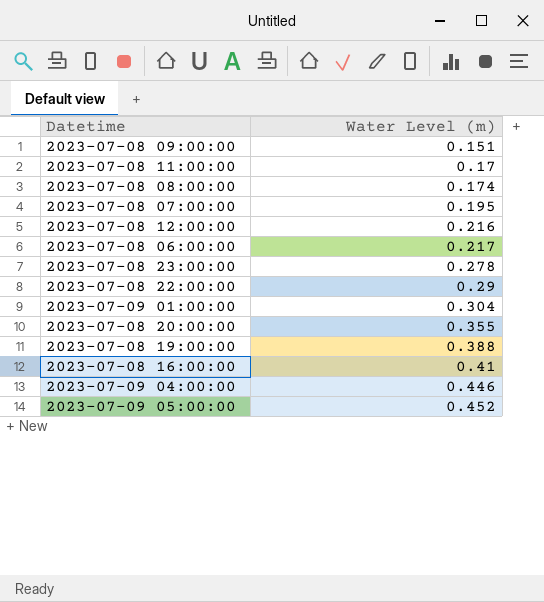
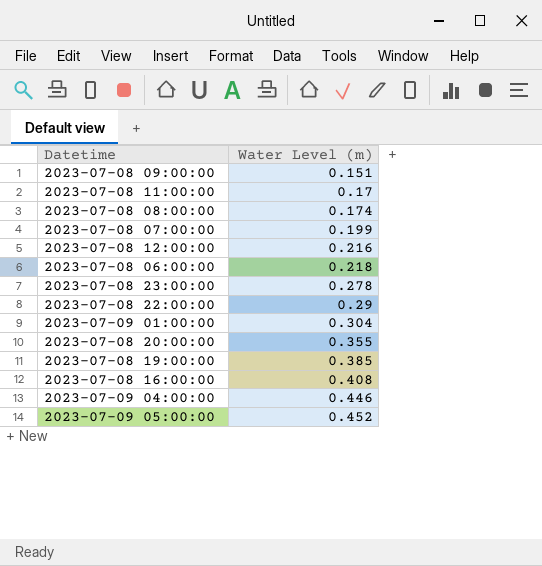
2023-07-08 07:00:00 | Water Level (m): 0.195 -> 0.199
2023-07-08 06:00:00 | Water Level (m): 0.217 -> 0.218
2023-07-08 19:00:00 | Water Level (m): 0.388 -> 0.385
2023-07-08 16:00:00 | Water Level (m): 0.41 -> 0.408

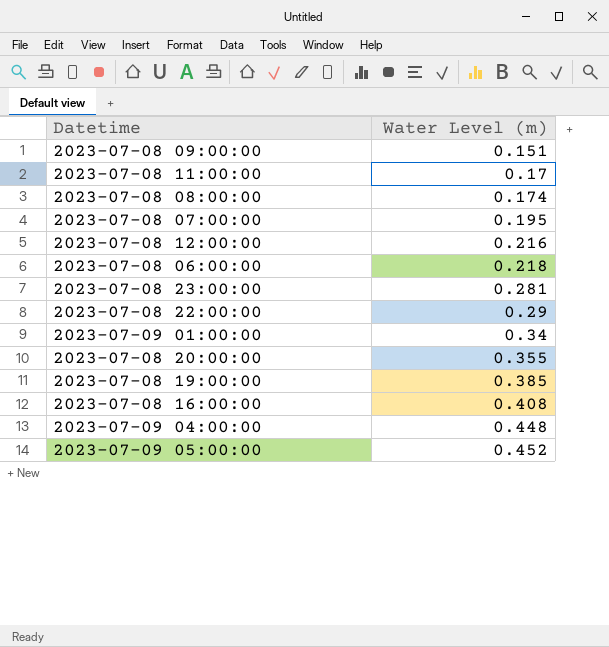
2023-07-08 07:00:00 | Water Level (m): 0.199 -> 0.195
2023-07-08 23:00:00 | Water Level (m): 0.278 -> 0.281
2023-07-09 01:00:00 | Water Level (m): 0.304 -> 0.34
2023-07-09 04:00:00 | Water Level (m): 0.446 -> 0.448

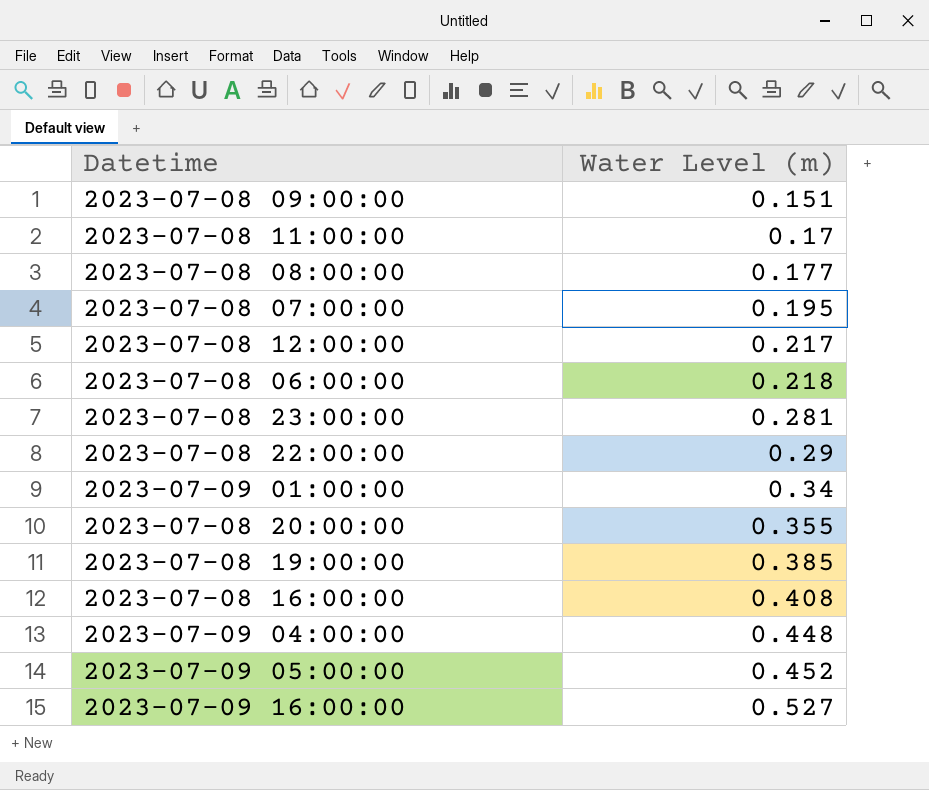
2023-07-08 08:00:00 | Water Level (m): 0.174 -> 0.177
2023-07-08 12:00:00 | Water Level (m): 0.216 -> 0.217
row 2023-07-09 16:00:00: none -> 0.527

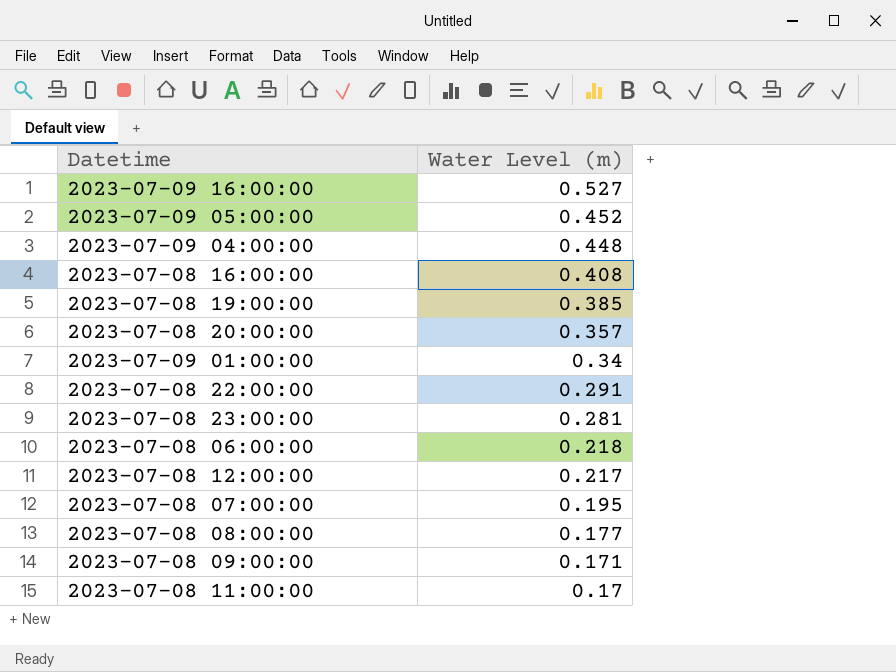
row order: Water Level (m) ascending -> Water Level (m) descending
2023-07-08 20:00:00 | Water Level (m): 0.355 -> 0.357
2023-07-08 22:00:00 | Water Level (m): 0.29 -> 0.291
2023-07-08 09:00:00 | Water Level (m): 0.151 -> 0.171

